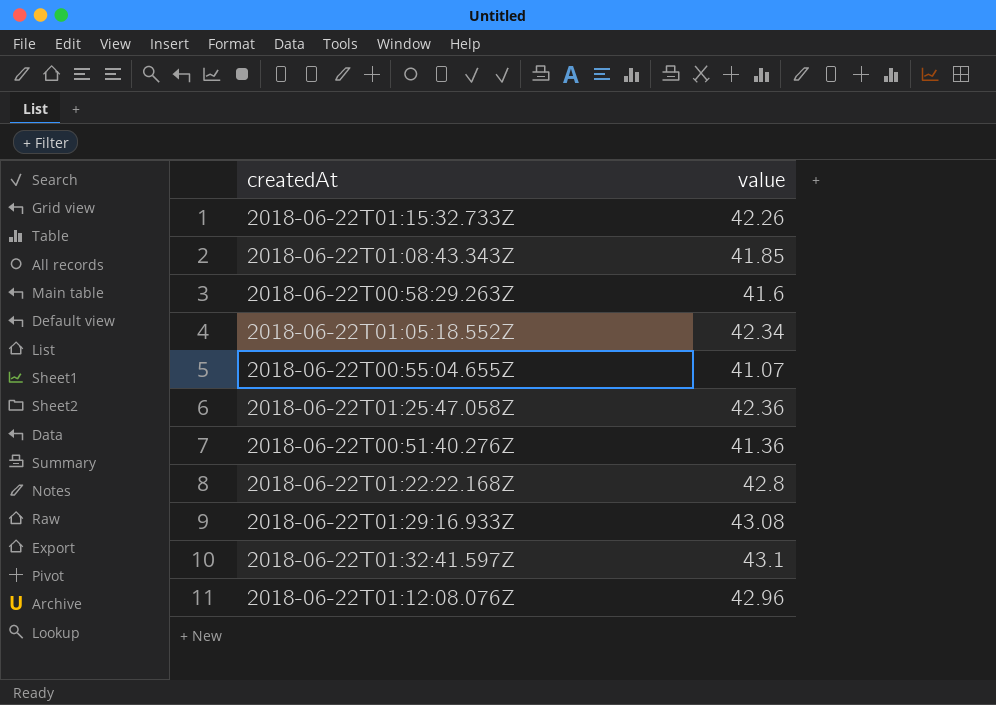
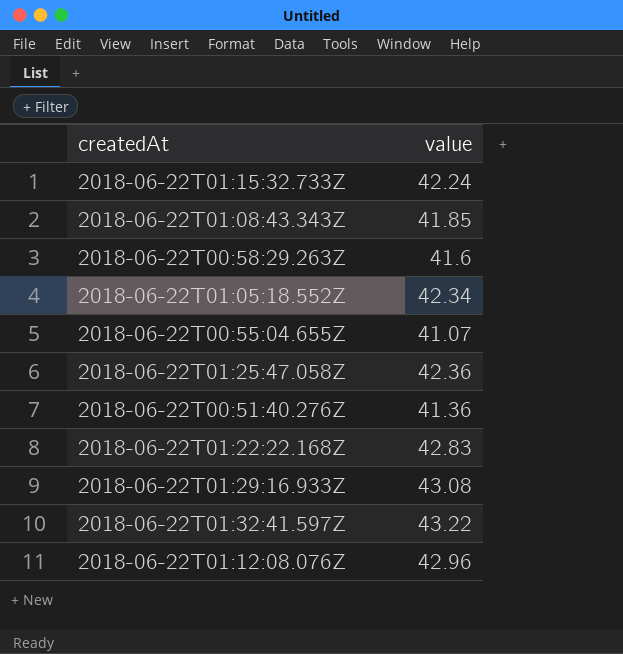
2018-06-22T01:15:32.733Z | value: 42.26 -> 42.24
2018-06-22T01:22:22.168Z | value: 42.8 -> 42.83
2018-06-22T01:32:41.597Z | value: 43.1 -> 43.22

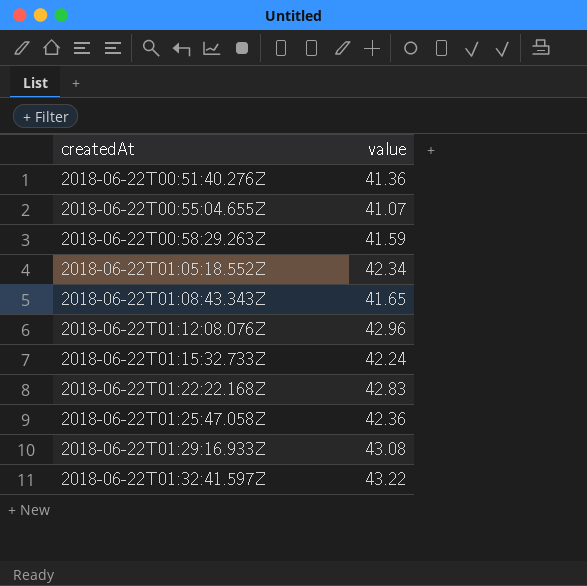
row order: none -> createdAt ascending
2018-06-22T00:58:29.263Z | value: 41.6 -> 41.59
2018-06-22T01:08:43.343Z | value: 41.85 -> 41.65

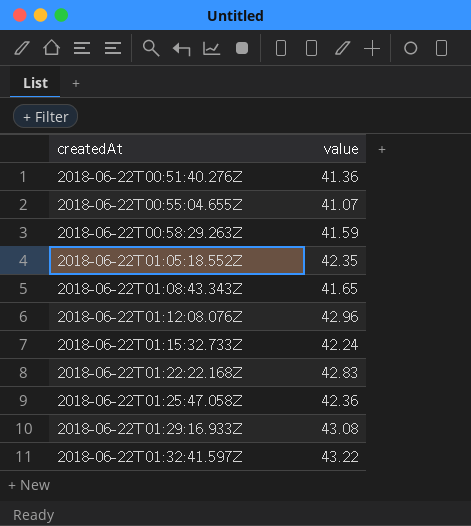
2018-06-22T01:05:18.552Z | value: 42.34 -> 42.35

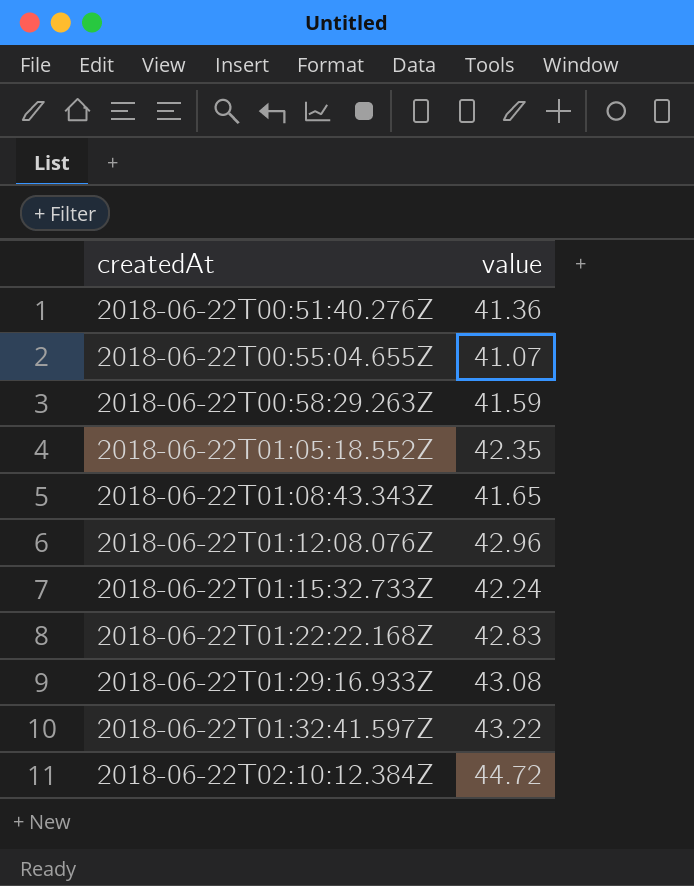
row 2018-06-22T01:25:47.058Z: 42.36 -> none
row 2018-06-22T02:10:12.384Z: none -> 44.72

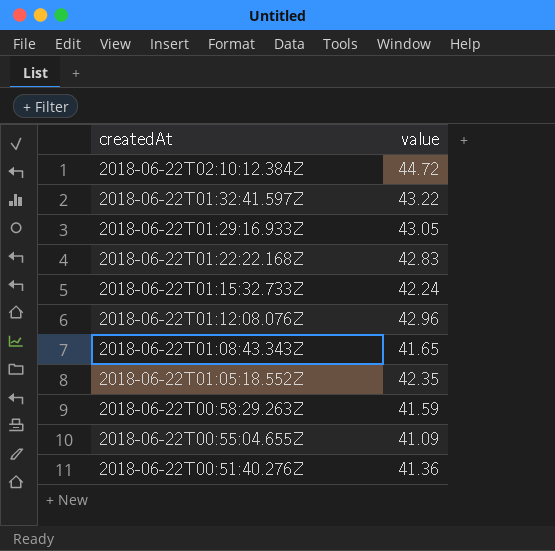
row order: createdAt ascending -> createdAt descending
2018-06-22T01:29:16.933Z | value: 43.08 -> 43.05
2018-06-22T00:55:04.655Z | value: 41.07 -> 41.09

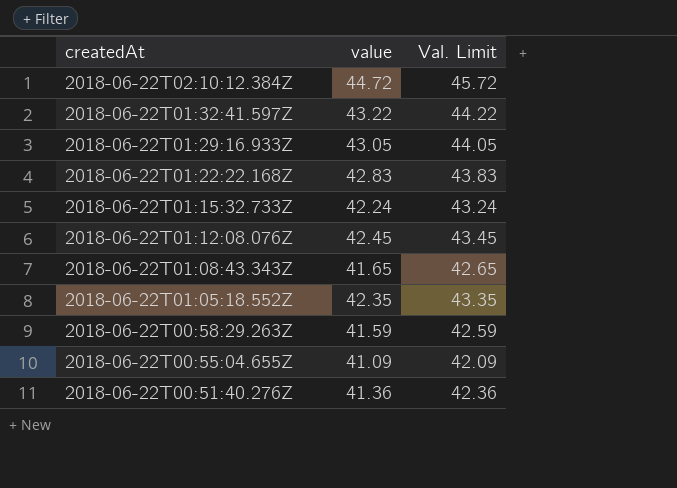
column Val. Limit | formula: none -> [value] + 1
2018-06-22T01:12:08.076Z | value: 42.96 -> 42.45

